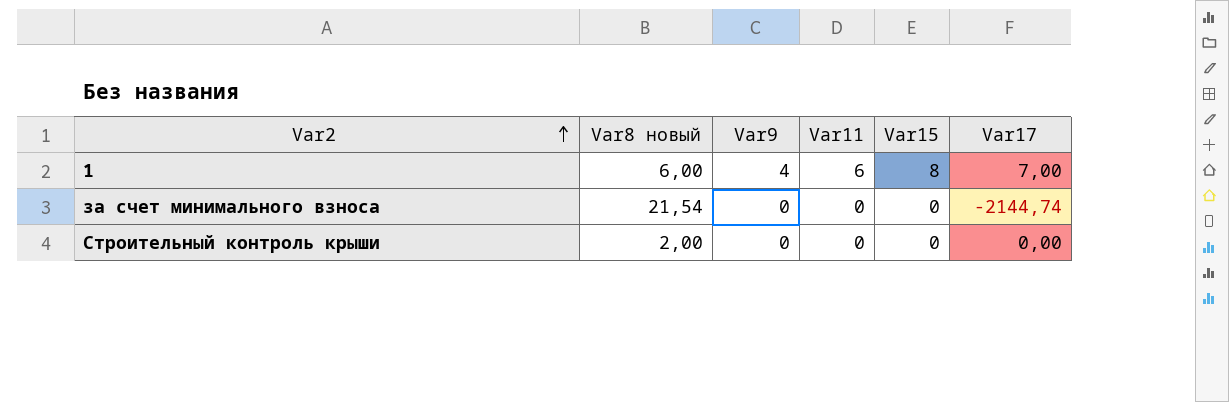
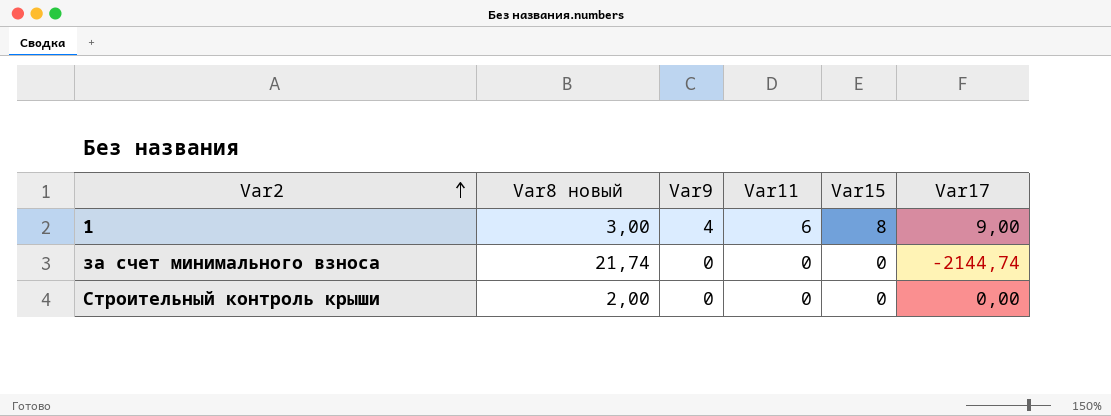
1 | Var8 новый: 6,00 -> 3,00
1 | Var17: 7,00 -> 9,00
за счет минимального взноса | Var8 новый: 21,54 -> 21,74

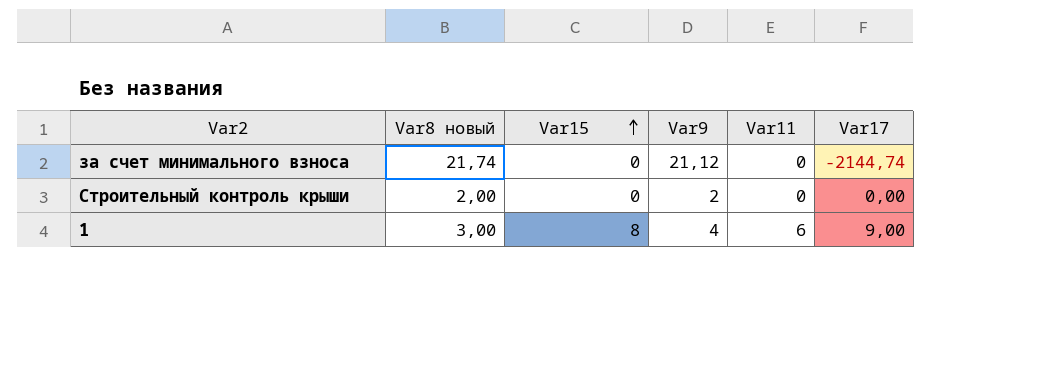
row order: Var2 ascending -> Var15 ascending
column Var15 | position: 5 -> 3
за счет минимального взноса | Var9: 0 -> 21,12
Строительный контроль крыши | Var9: 0 -> 2

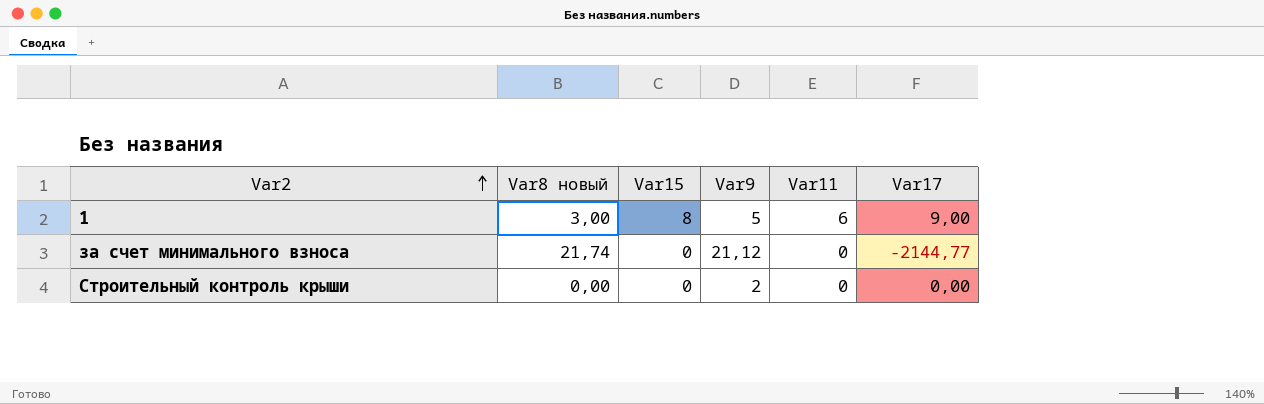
row order: Var15 ascending -> Var2 ascending
1 | Var9: 4 -> 5
за счет минимального взноса | Var17: -2144,74 -> -2144,77
Строительный контроль крыши | Var8 новый: 2,00 -> 0,00

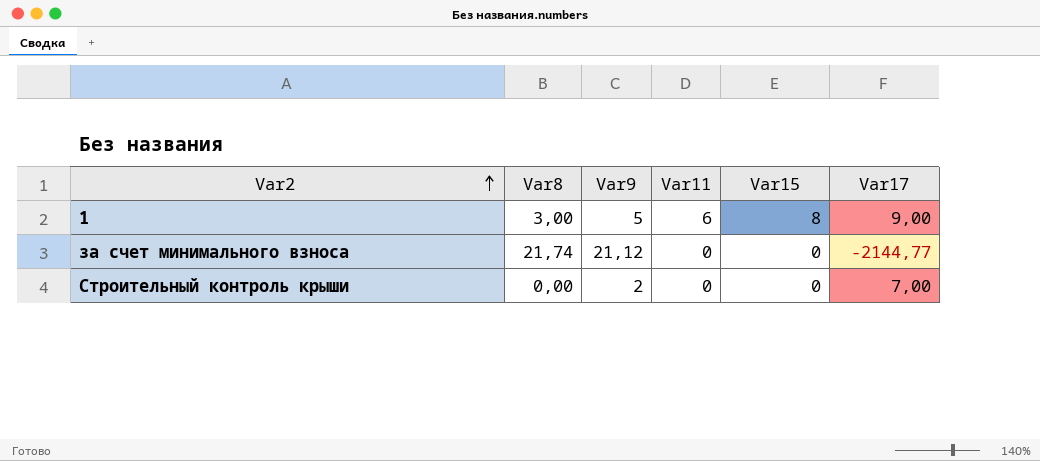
column name: Var8 новый -> Var8
column Var15 | position: 3 -> 5
Строительный контроль крыши | Var17: 0,00 -> 7,00

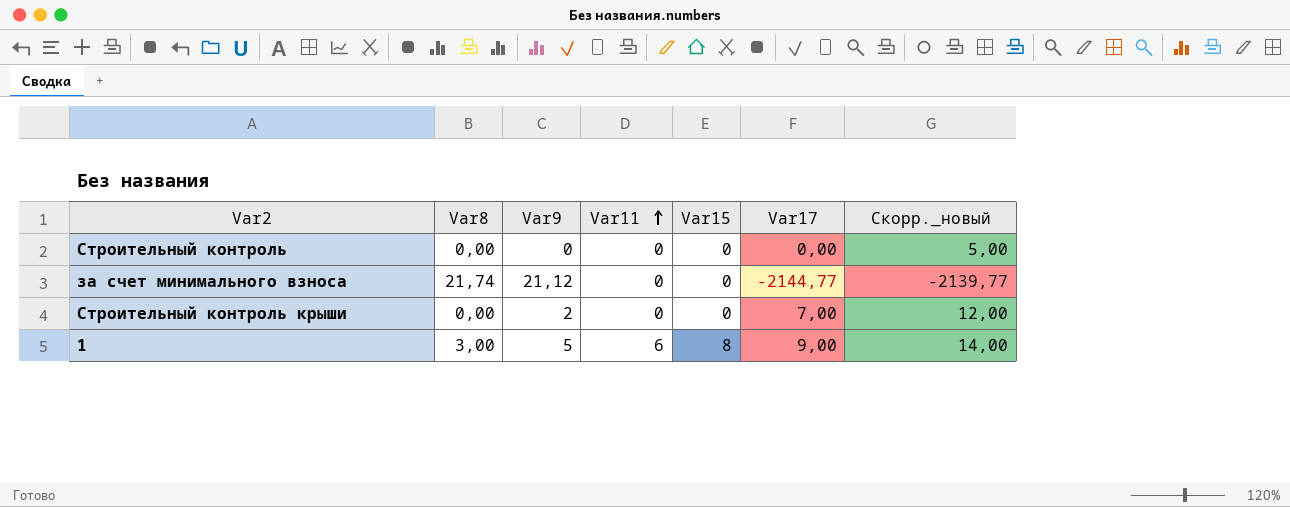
row order: Var2 ascending -> Var11 ascending
column Скорр._новый | formula: none -> [Var17] + 5
row Строительный контроль: none -> 0,00 | 0 | 0 | 0 | 0,00 | 5,00

